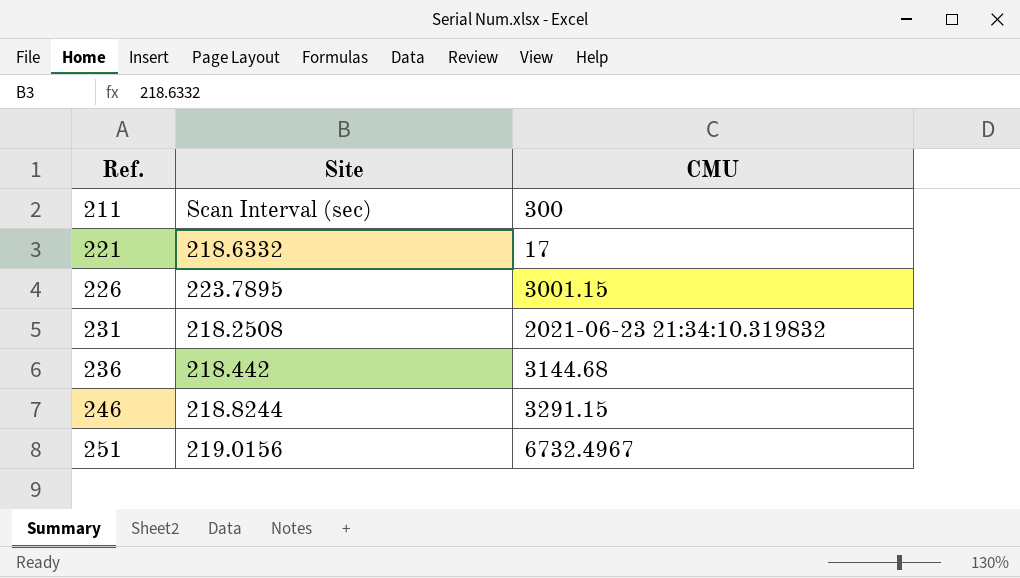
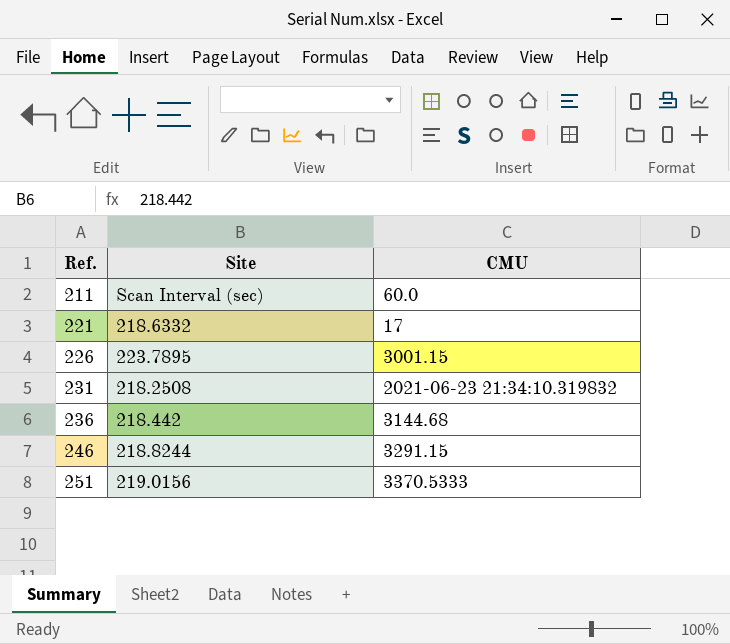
211 | CMU: 300 -> 60.0
251 | CMU: 6732.4967 -> 3370.5333

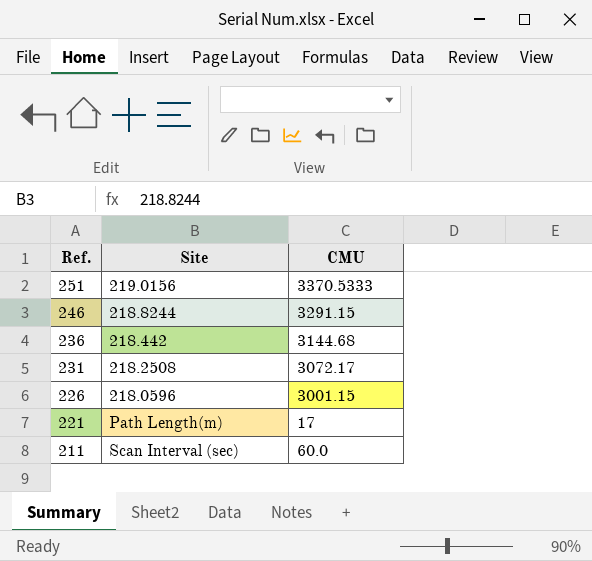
row order: Ref. ascending -> Ref. descending
231 | CMU: 2021-06-23 21:34:10.319832 -> 3072.17
226 | Site: 223.7895 -> 218.0596
221 | Site: 218.6332 -> Path Length(m)

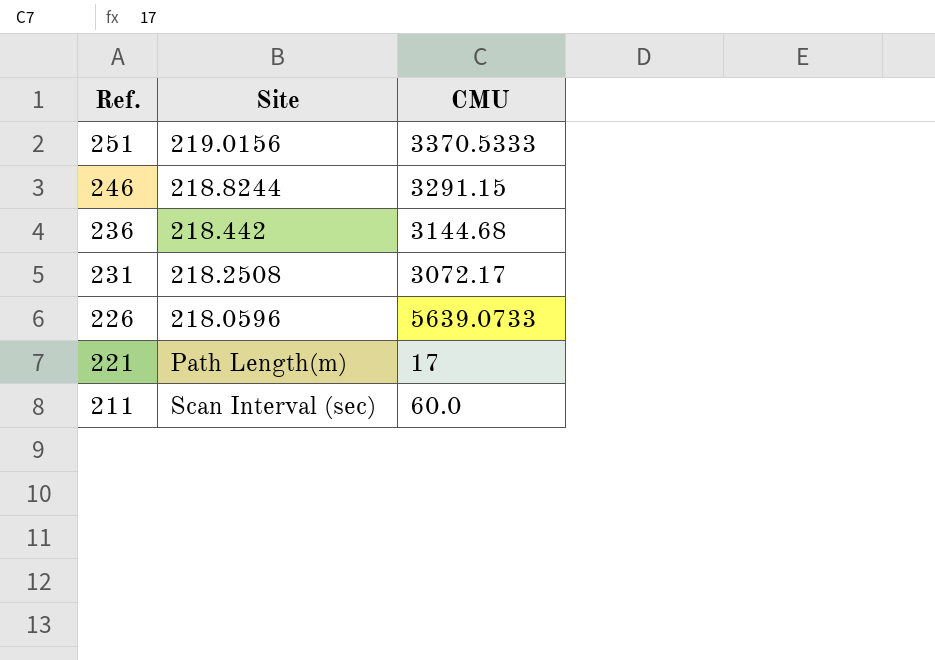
226 | CMU: 3001.15 -> 5639.0733

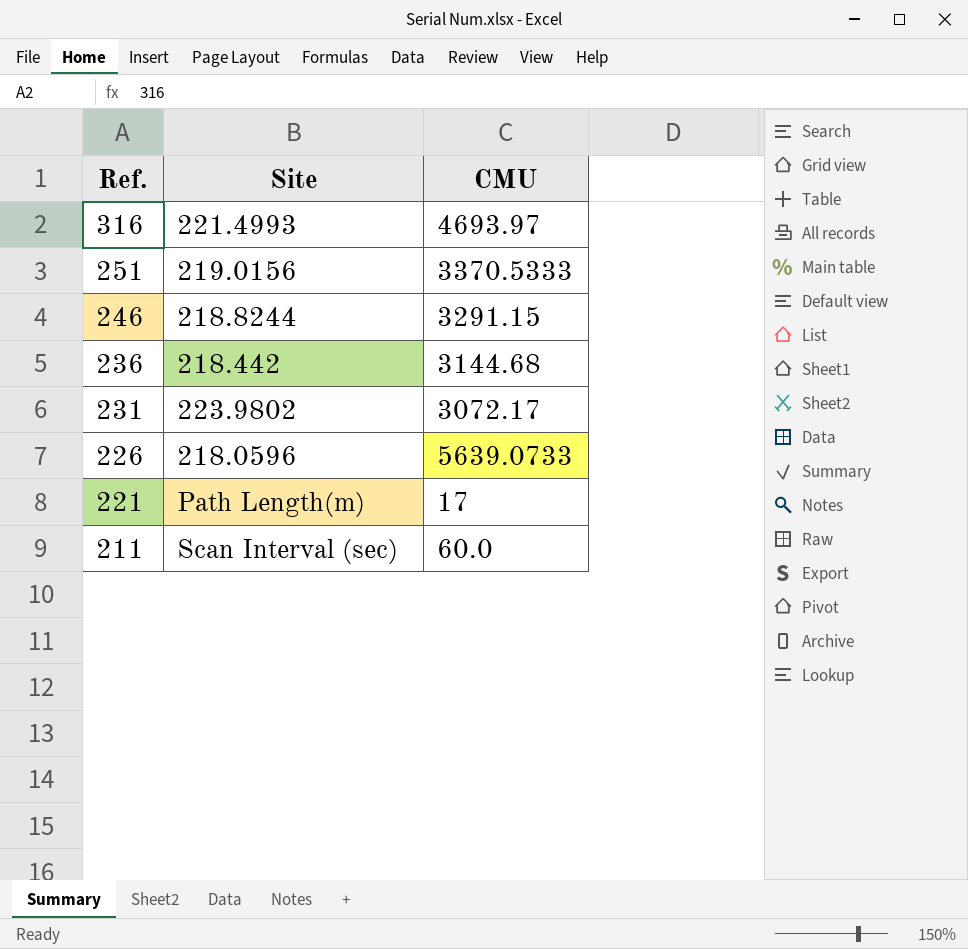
row 316: none -> 221.4993 | 4693.97
231 | Site: 218.2508 -> 223.9802

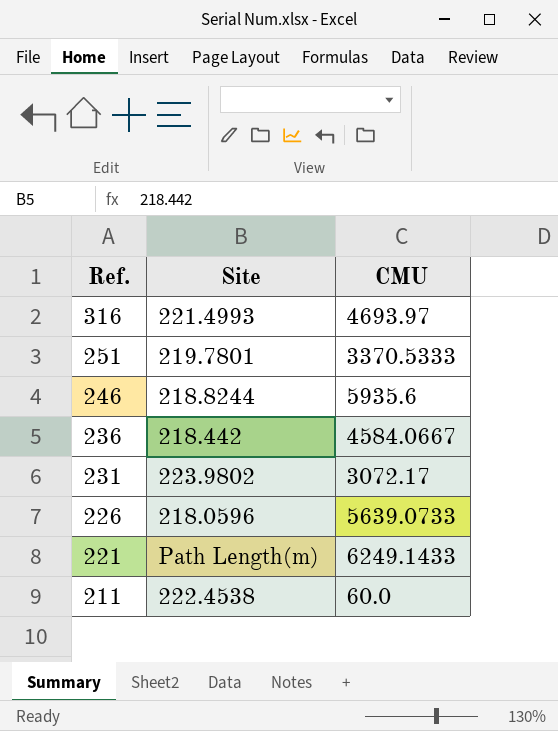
251 | Site: 219.0156 -> 219.7801
246 | CMU: 3291.15 -> 5935.6
236 | CMU: 3144.68 -> 4584.0667
221 | CMU: 17 -> 6249.1433
211 | Site: Scan Interval (sec) -> 222.4538

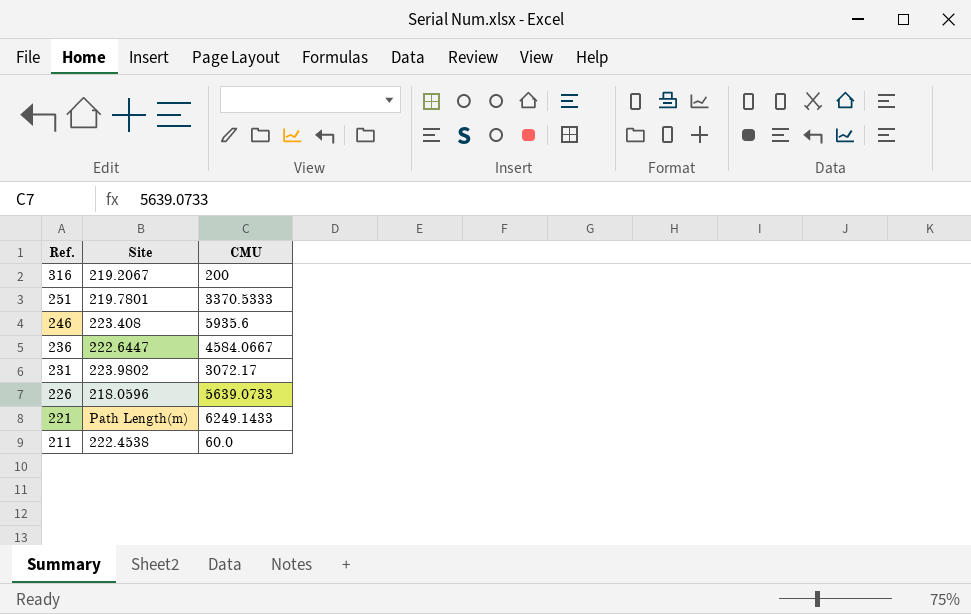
316 | Site: 221.4993 -> 219.2067
316 | CMU: 4693.97 -> 200
246 | Site: 218.8244 -> 223.408
236 | Site: 218.442 -> 222.6447

